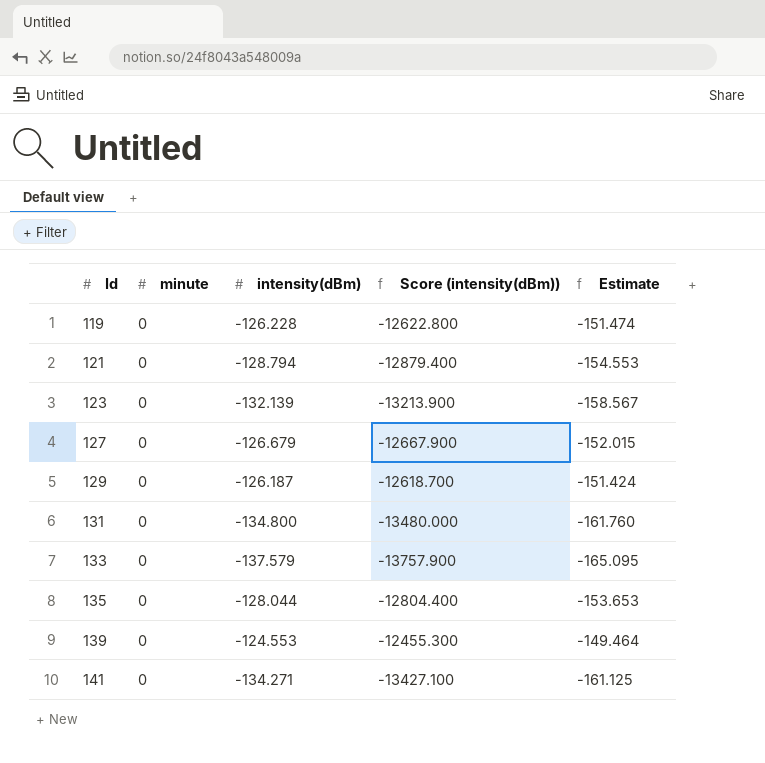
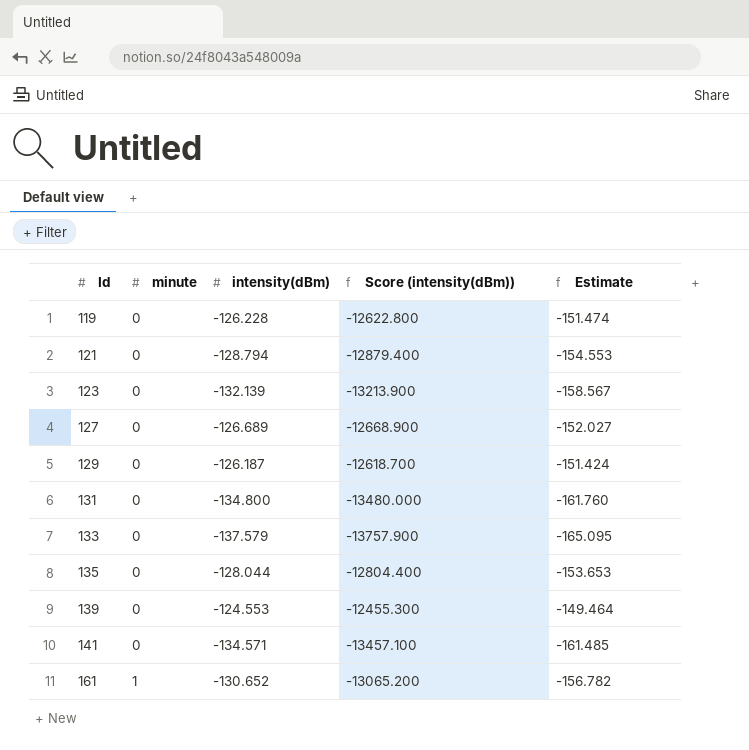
127 | intensity(dBm): -126.679 -> -126.689
127 | Score (intensity(dBm)): -12667.900 -> -12668.900
127 | Estimate: -152.015 -> -152.027
141 | intensity(dBm): -134.271 -> -134.571
141 | Score (intensity(dBm)): -13427.100 -> -13457.100
141 | Estimate: -161.125 -> -161.485
row 161: none -> 1 | -130.652 | -13065.200 | -156.782

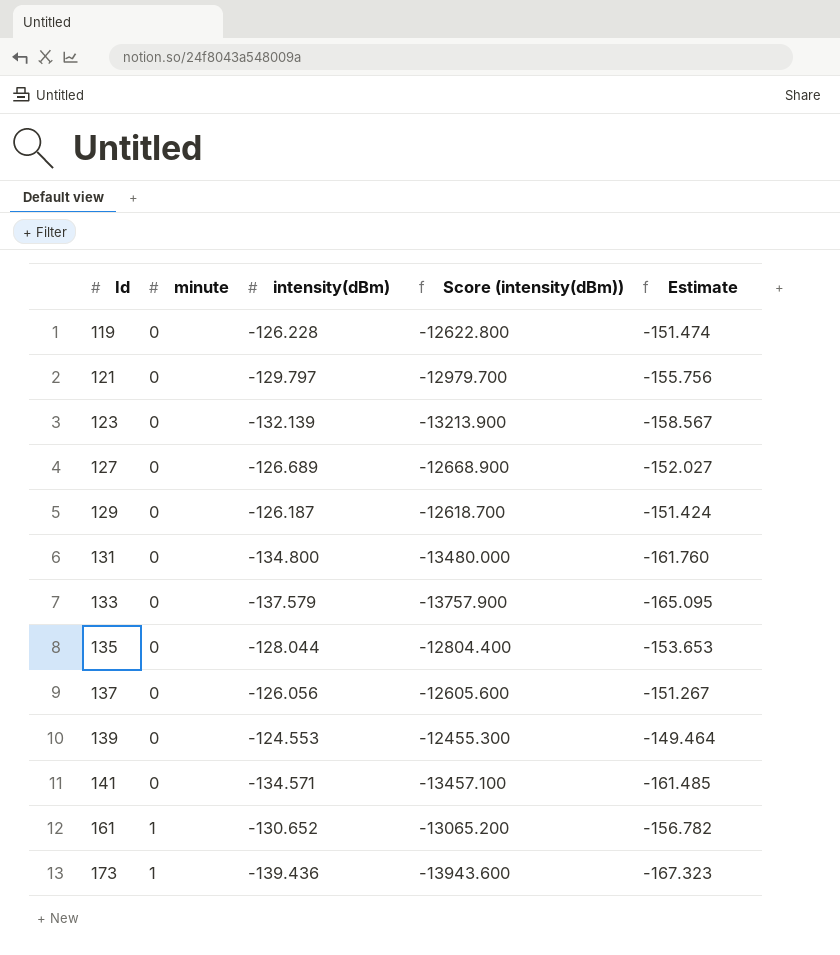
121 | intensity(dBm): -128.794 -> -129.797
121 | Score (intensity(dBm)): -12879.400 -> -12979.700
121 | Estimate: -154.553 -> -155.756
row 137: none -> 0 | -126.056 | -12605.600 | -151.267
row 173: none -> 1 | -139.436 | -13943.600 | -167.323

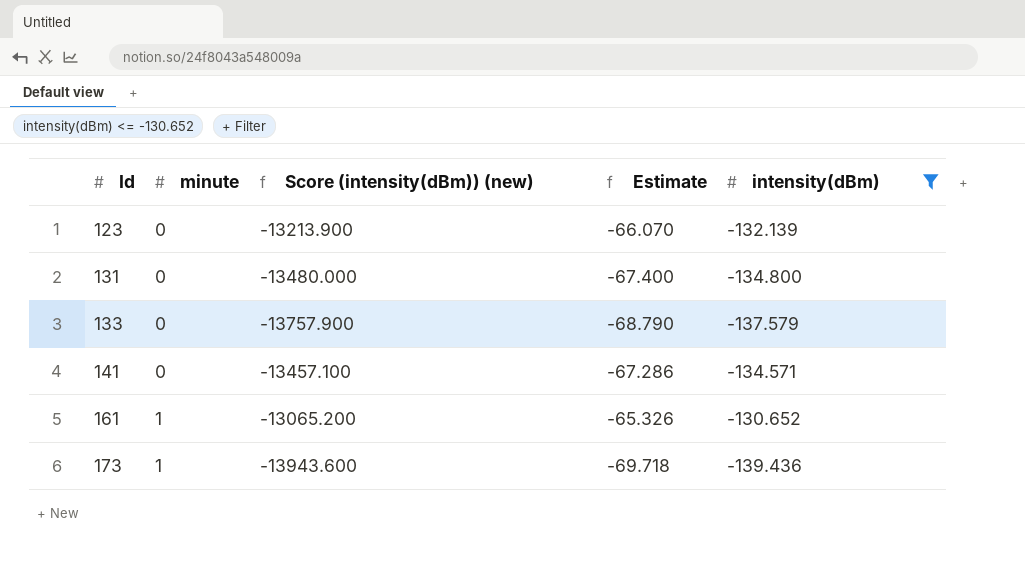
filter: none -> intensity(dBm) <= -130.652
column name: Score (intensity(dBm)) -> Score (intensity(dBm)) (new)
column Estimate | formula: [intensity(dBm)] * 1.2 -> [intensity(dBm)] * 0.5
column intensity(dBm) | position: 3 -> 5

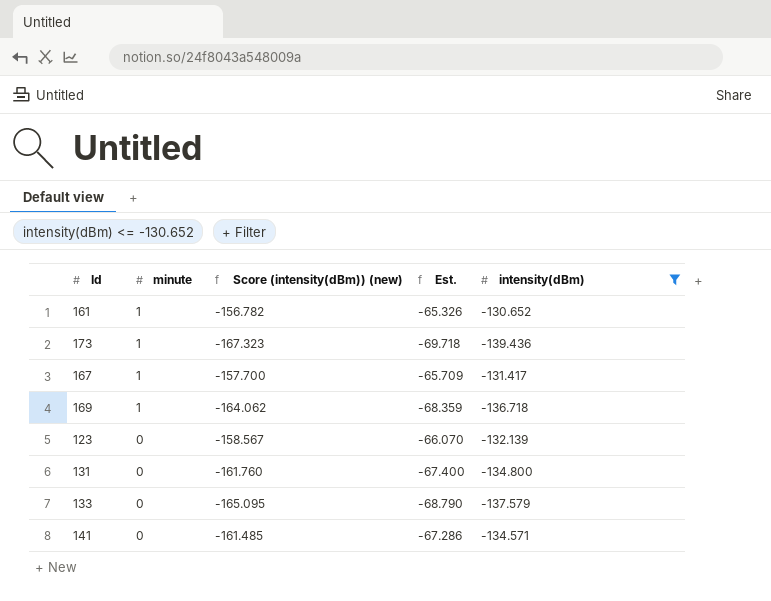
row order: Id ascending -> minute descending
column Score (intensity(dBm)) (new) | formula: [intensity(dBm)] * 100 -> [intensity(dBm)] * 1.2
column name: Estimate -> Est.
row 167: none -> 1 | -157.700 | -65.709 | -131.417
row 169: none -> 1 | -164.062 | -68.359 | -136.718

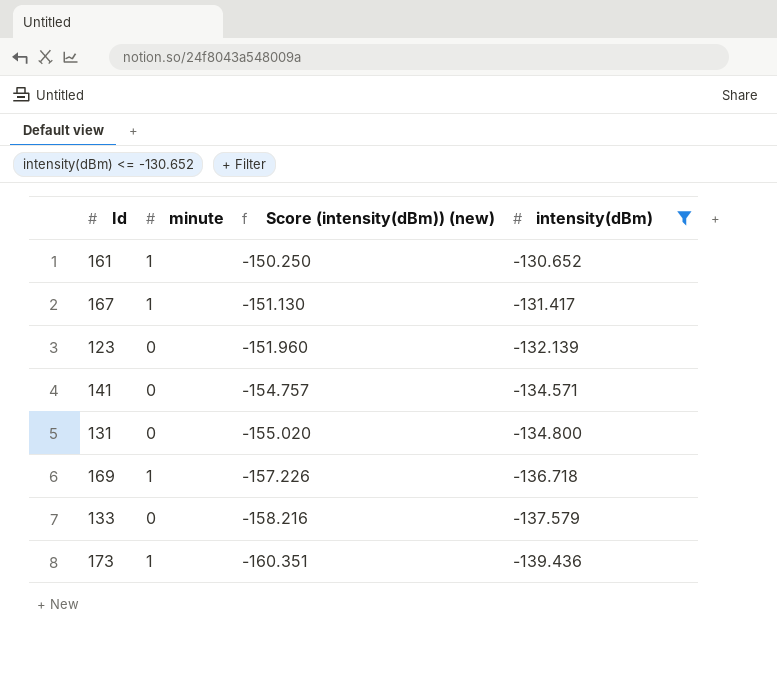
row order: minute descending -> Score (intensity(dBm)) (new) descending
column Est. | formula: [intensity(dBm)] * 0.5 -> none
column Score (intensity(dBm)) (new) | formula: [intensity(dBm)] * 1.2 -> [intensity(dBm)] * 1.15

